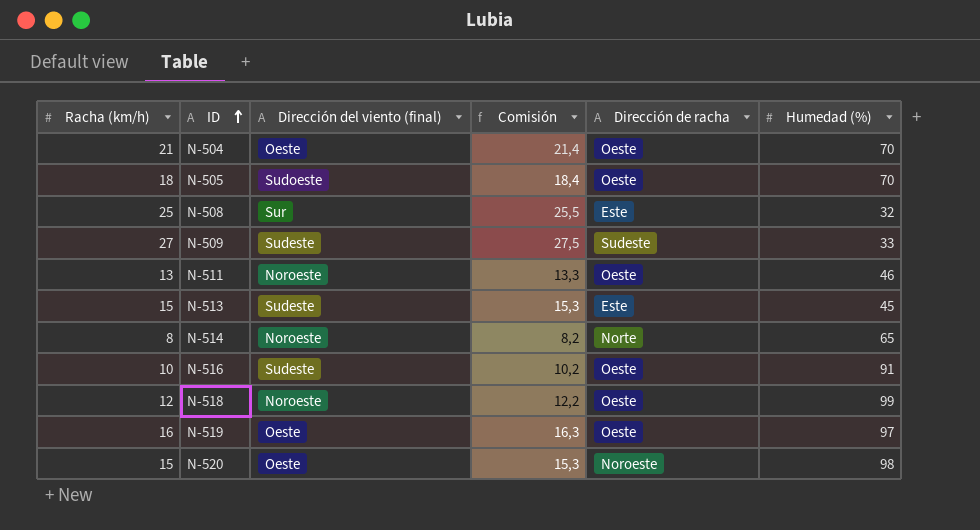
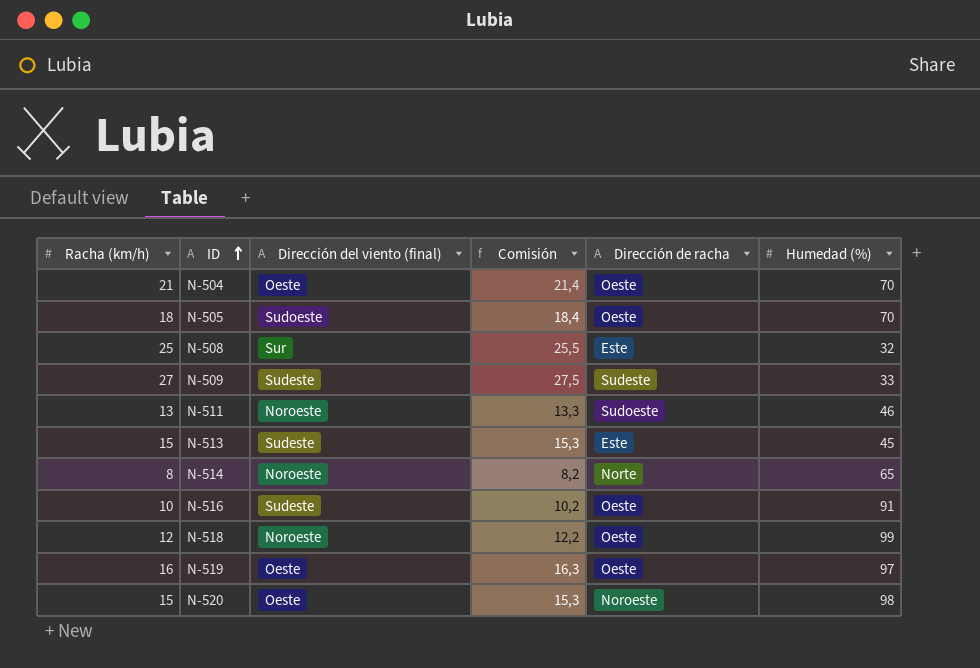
N-511 | Dirección de racha: Oeste -> Sudoeste

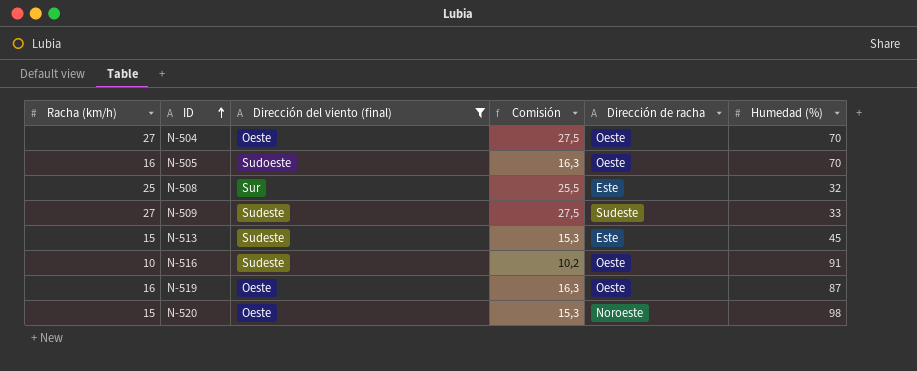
filter: none -> Dirección del viento (final) != Noroeste
N-504 | Racha (km/h): 21 -> 27
N-504 | Comisión: 21,4 -> 27,5
N-505 | Racha (km/h): 18 -> 16
N-505 | Comisión: 18,4 -> 16,3
N-519 | Humedad (%): 97 -> 87

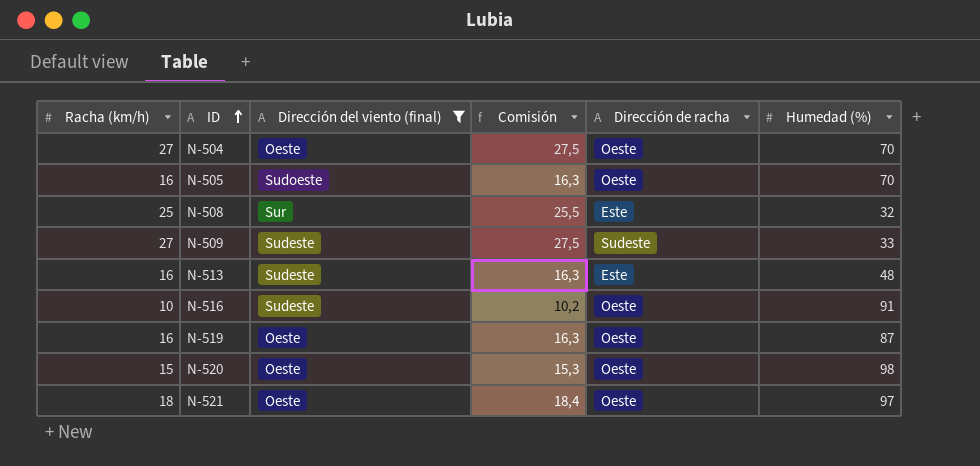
N-513 | Racha (km/h): 15 -> 16
N-513 | Comisión: 15,3 -> 16,3
N-513 | Humedad (%): 45 -> 48
N-520 | Dirección de racha: Noroeste -> Oeste
row N-521: none -> 18 | Oeste | 18,4 | Oeste | 97

